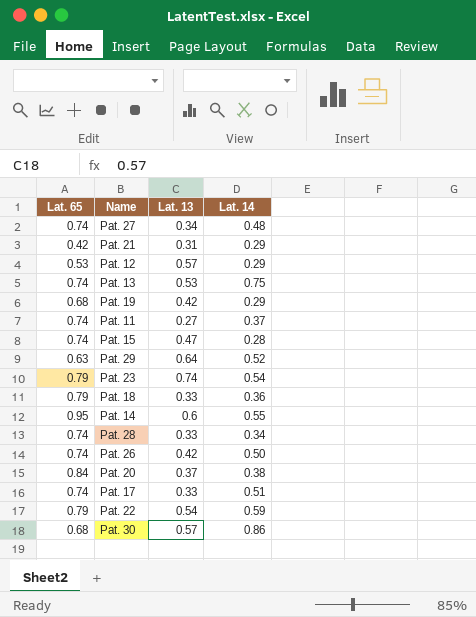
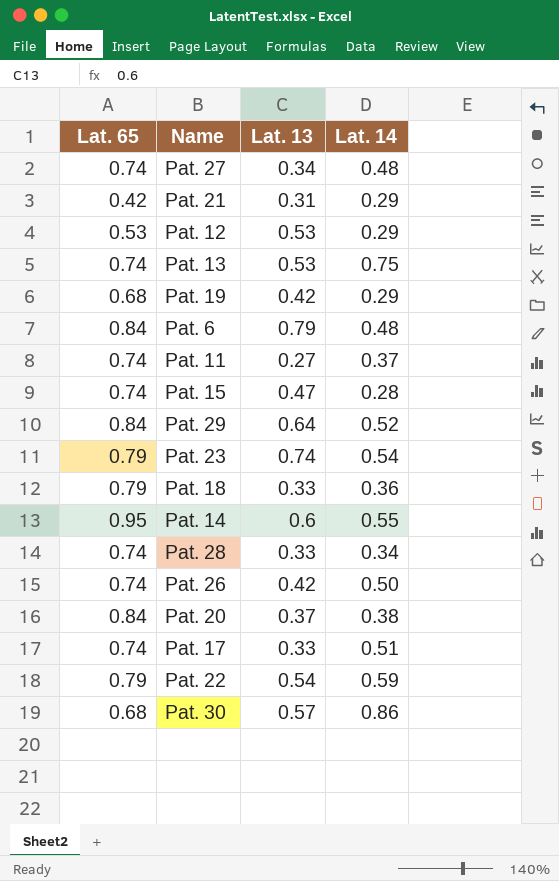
Pat. 12 | Lat. 13: 0.57 -> 0.53
row Pat. 6: none -> 0.84 | 0.79 | 0.48
Pat. 29 | Lat. 65: 0.63 -> 0.84

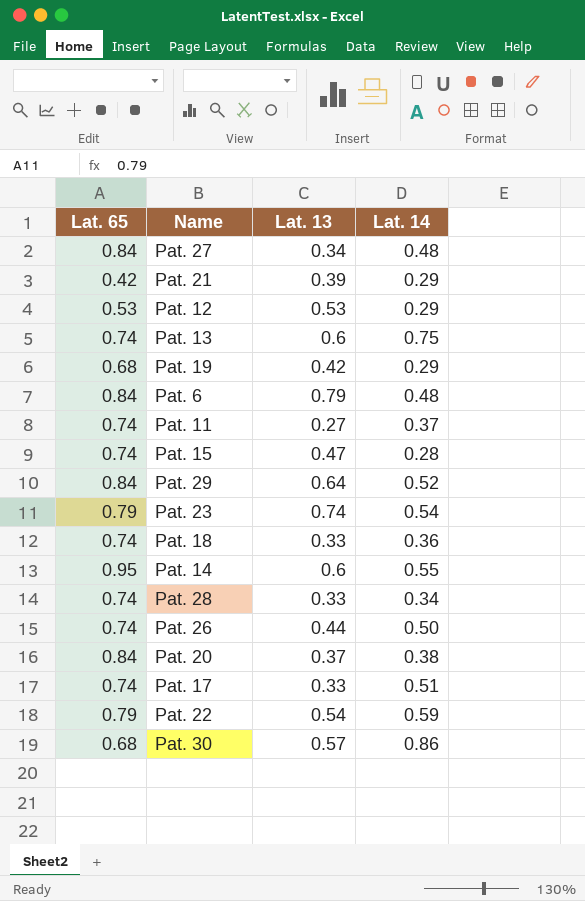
Pat. 27 | Lat. 65: 0.74 -> 0.84
Pat. 21 | Lat. 13: 0.31 -> 0.39
Pat. 13 | Lat. 13: 0.53 -> 0.6
Pat. 18 | Lat. 65: 0.79 -> 0.74
Pat. 26 | Lat. 13: 0.42 -> 0.44

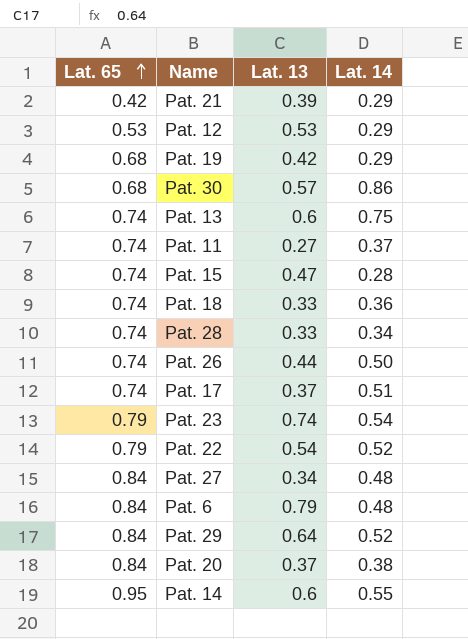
row order: none -> Lat. 65 ascending
Pat. 17 | Lat. 13: 0.33 -> 0.37
Pat. 22 | Lat. 14: 0.59 -> 0.52

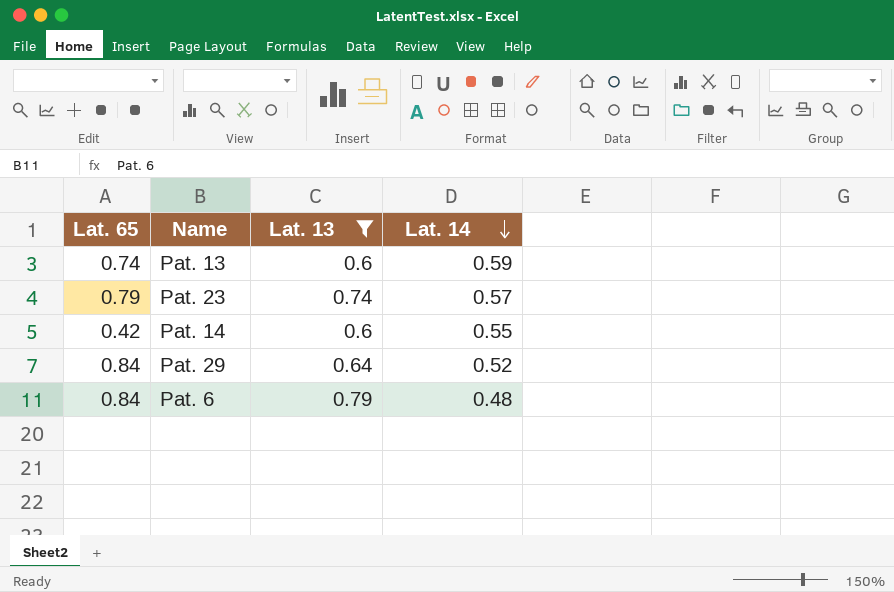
filter: none -> Lat. 13 >= 0.6
row order: Lat. 65 ascending -> Lat. 14 descending
Pat. 13 | Lat. 14: 0.75 -> 0.59
Pat. 23 | Lat. 14: 0.54 -> 0.57
Pat. 14 | Lat. 65: 0.95 -> 0.42

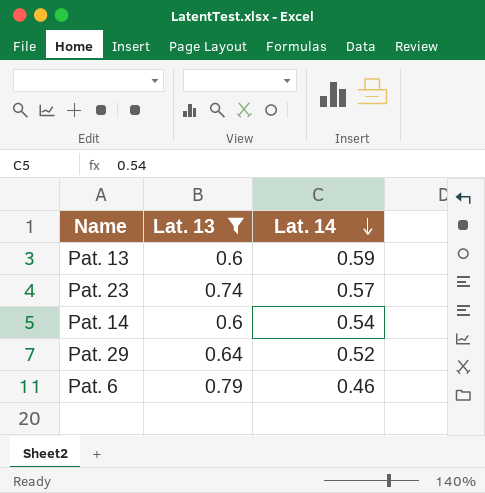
column Lat. 65 | position: 1 -> none
Pat. 14 | Lat. 14: 0.55 -> 0.54
Pat. 6 | Lat. 14: 0.48 -> 0.46

